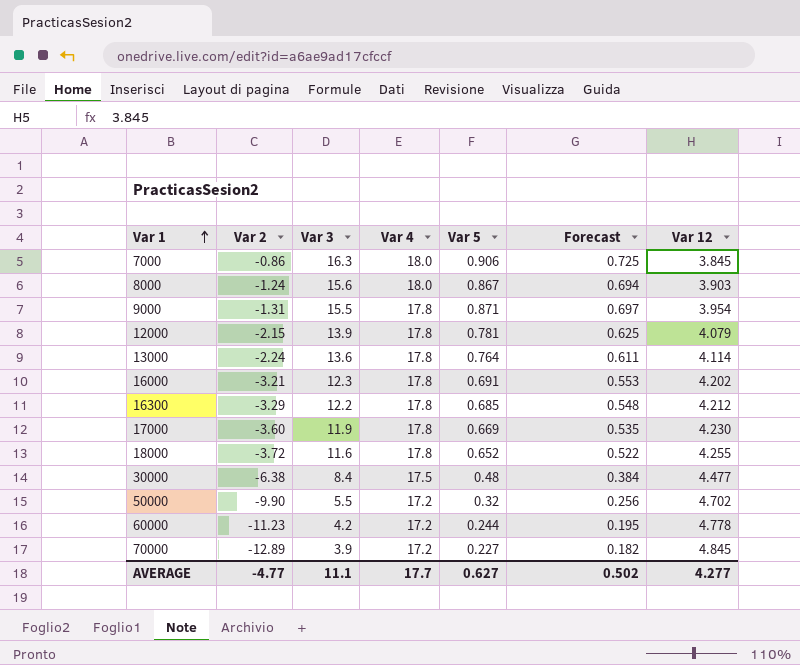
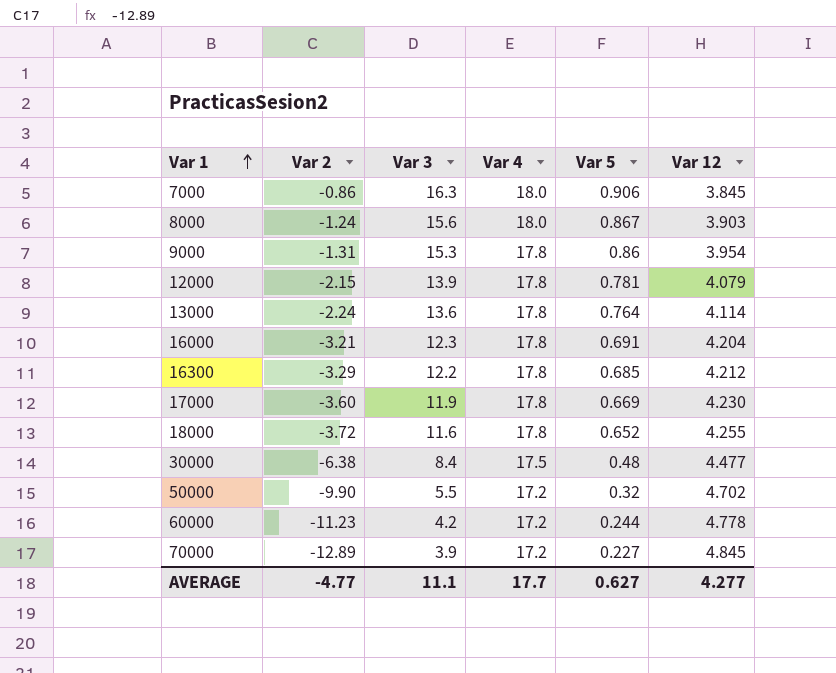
column Forecast | formula: [Var 5] * 0.8 -> none
9000 | Var 3: 15.5 -> 15.3
9000 | Var 5: 0.871 -> 0.86
16000 | Var 12: 4.202 -> 4.204

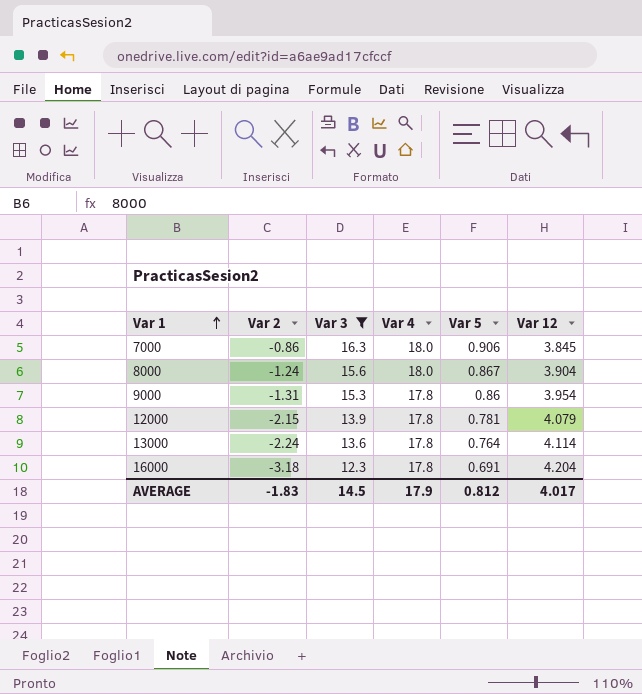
filter: none -> Var 3 >= 12.3
8000 | Var 12: 3.903 -> 3.904
16000 | Var 2: -3.21 -> -3.18
AVERAGE | Var 2: -4.77 -> -1.83
AVERAGE | Var 3: 11.1 -> 14.5
AVERAGE | Var 4: 17.7 -> 17.9
AVERAGE | Var 5: 0.627 -> 0.812
AVERAGE | Var 12: 4.277 -> 4.017

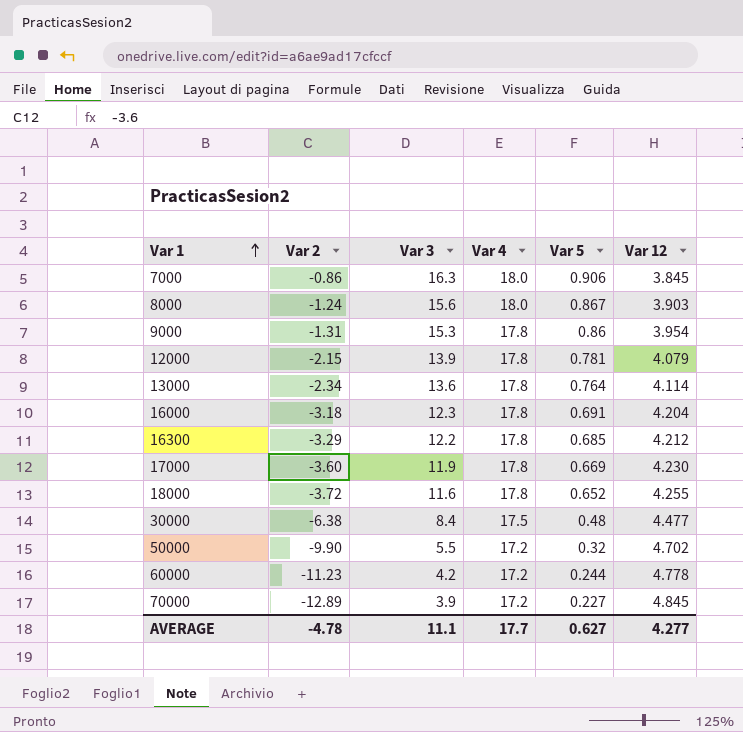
filter: Var 3 >= 12.3 -> none
8000 | Var 12: 3.904 -> 3.903
13000 | Var 2: -2.24 -> -2.34
AVERAGE | Var 2: -1.83 -> -4.78
AVERAGE | Var 3: 14.5 -> 11.1
AVERAGE | Var 4: 17.9 -> 17.7
AVERAGE | Var 5: 0.812 -> 0.627
AVERAGE | Var 12: 4.017 -> 4.277

